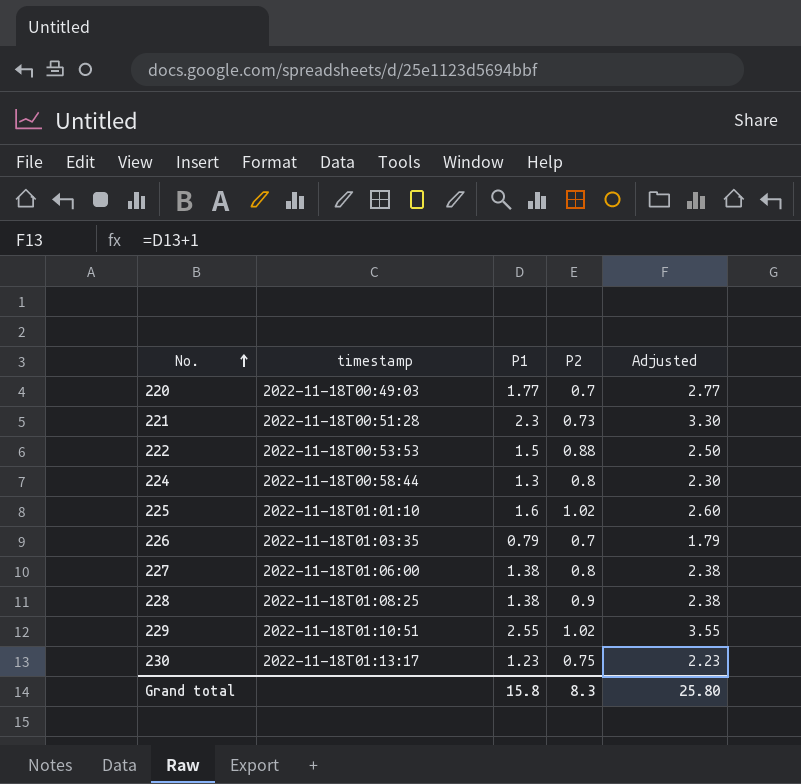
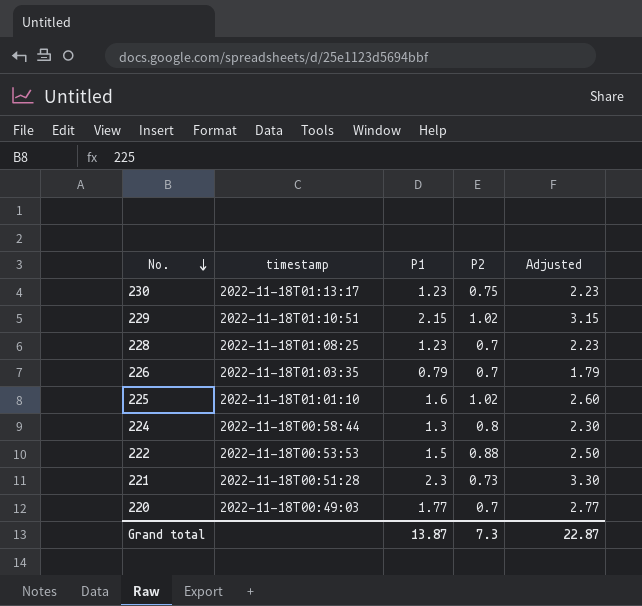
row order: No. ascending -> No. descending
row 227: 2022-11-18T01:06:00 | 1.38 | 0.8 | 2.38 -> none
229 | P1: 2.55 -> 2.15
229 | Adjusted: 3.55 -> 3.15
228 | P1: 1.38 -> 1.23
228 | P2: 0.9 -> 0.7
228 | Adjusted: 2.38 -> 2.23
Grand total | P1: 15.8 -> 13.87
Grand total | P2: 8.3 -> 7.3
Grand total | Adjusted: 25.80 -> 22.87

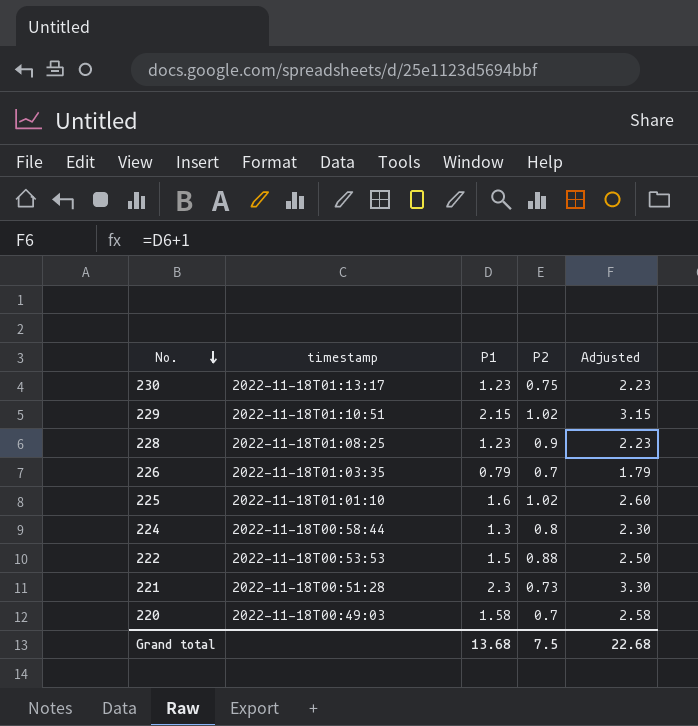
228 | P2: 0.7 -> 0.9
220 | P1: 1.77 -> 1.58
220 | Adjusted: 2.77 -> 2.58
Grand total | P1: 13.87 -> 13.68
Grand total | P2: 7.3 -> 7.5
Grand total | Adjusted: 22.87 -> 22.68

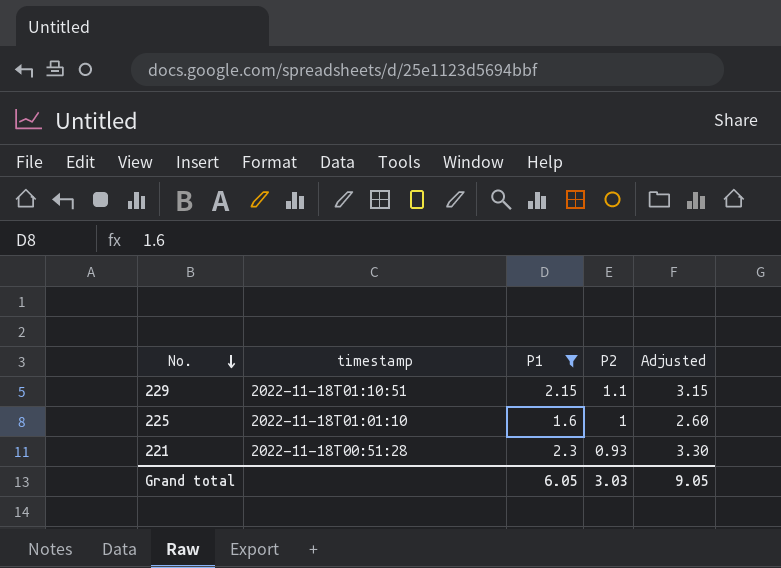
filter: none -> P1 >= 1.6
229 | P2: 1.02 -> 1.1
225 | P2: 1.02 -> 1
221 | P2: 0.73 -> 0.93
Grand total | P1: 13.68 -> 6.05
Grand total | P2: 7.5 -> 3.03
Grand total | Adjusted: 22.68 -> 9.05

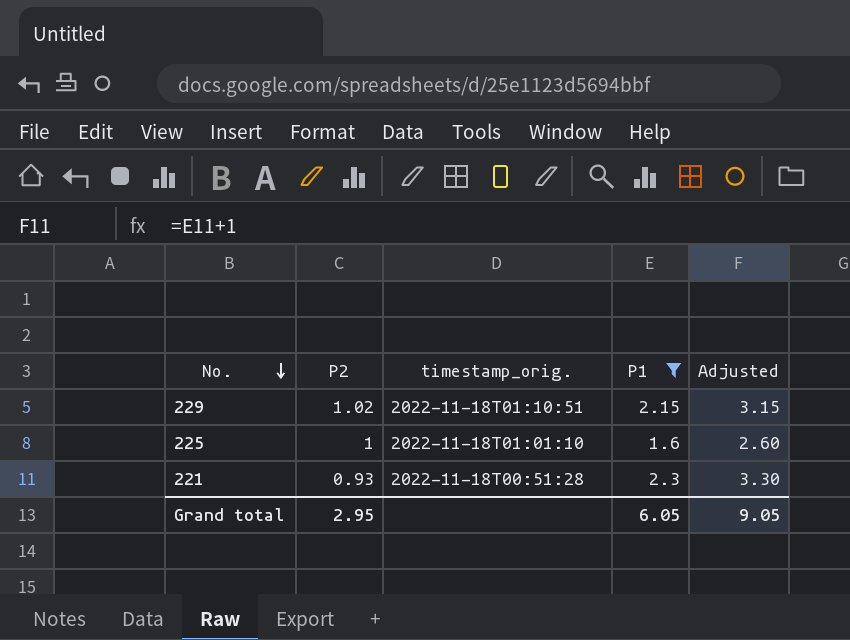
column P2 | position: 4 -> 2
column name: timestamp -> timestamp_orig.
229 | P2: 1.1 -> 1.02
Grand total | P2: 3.03 -> 2.95

